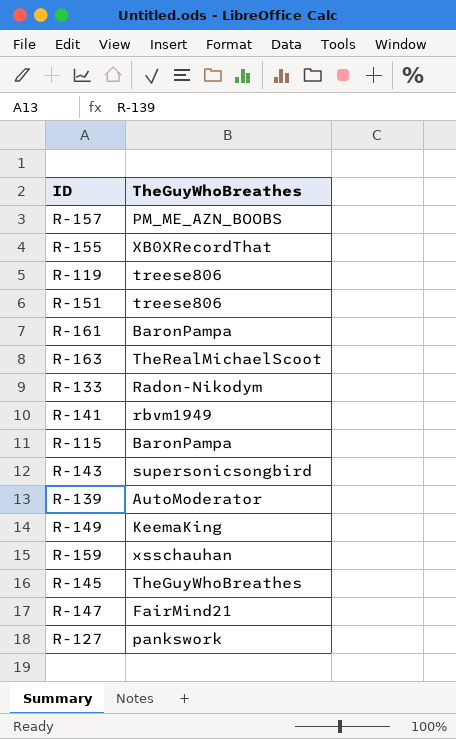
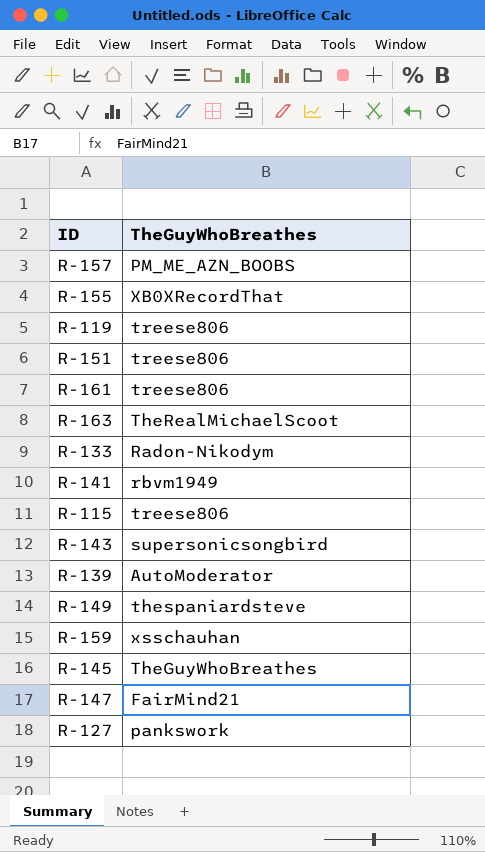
R-161 | TheGuyWhoBreathes: BaronPampa -> treese806
R-115 | TheGuyWhoBreathes: BaronPampa -> treese806
R-149 | TheGuyWhoBreathes: KeemaKing -> thespaniardsteve

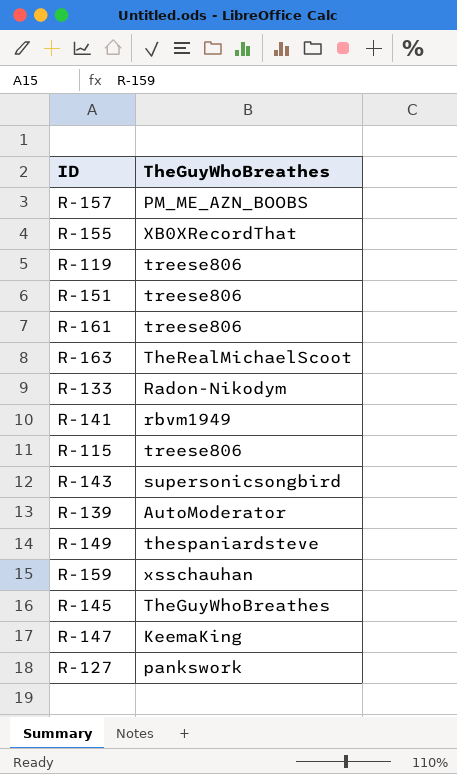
R-147 | TheGuyWhoBreathes: FairMind21 -> KeemaKing

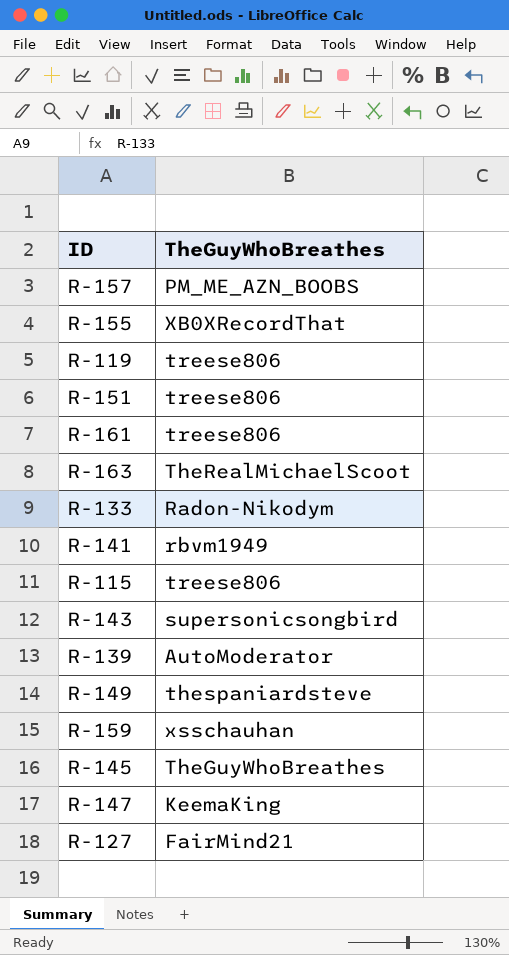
R-127 | TheGuyWhoBreathes: pankswork -> FairMind21

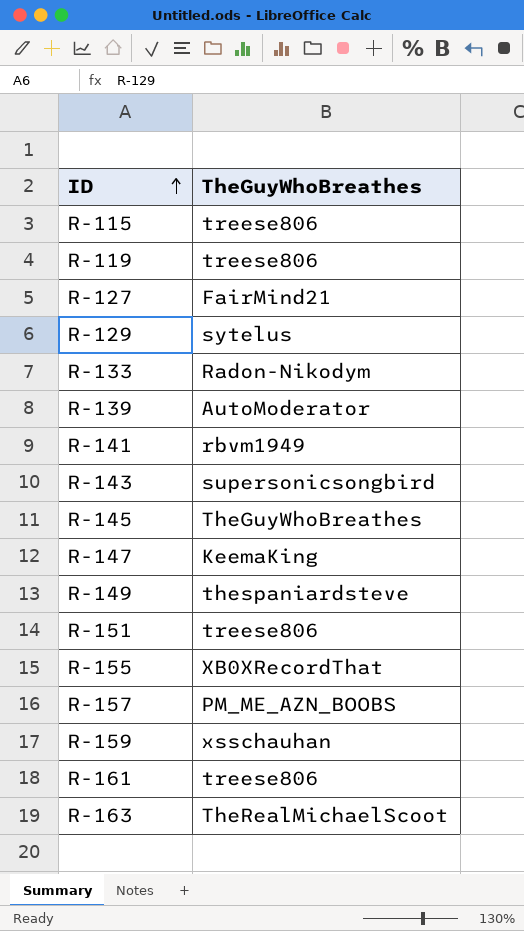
row order: none -> ID ascending
row R-129: none -> sytelus

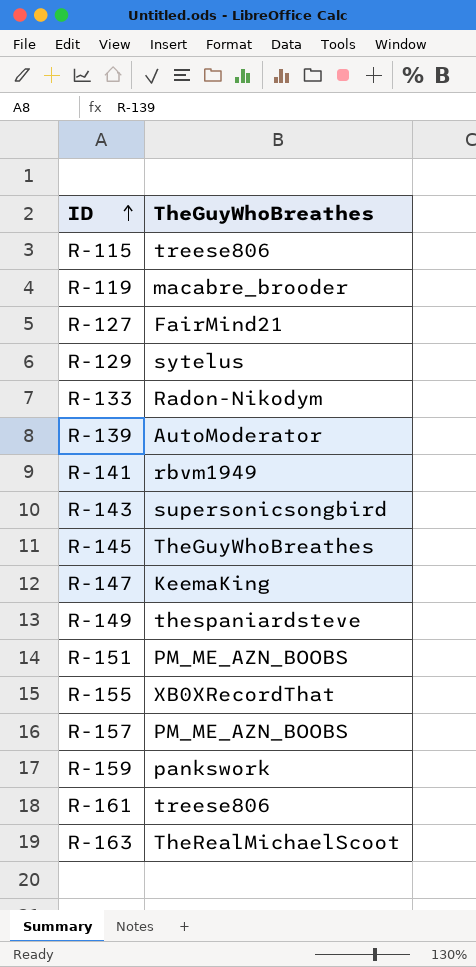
R-119 | TheGuyWhoBreathes: treese806 -> macabre_brooder
R-151 | TheGuyWhoBreathes: treese806 -> PM_ME_AZN_BOOBS
R-159 | TheGuyWhoBreathes: xsschauhan -> pankswork

